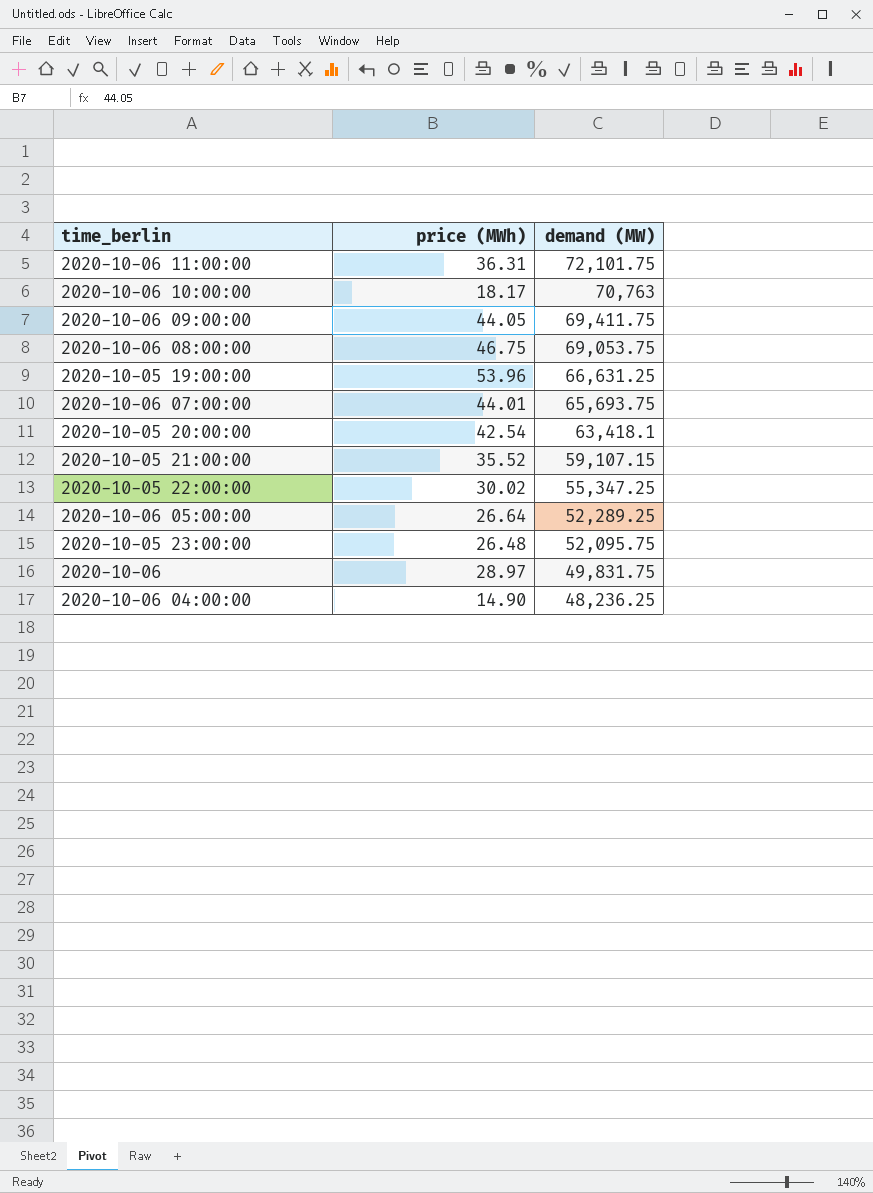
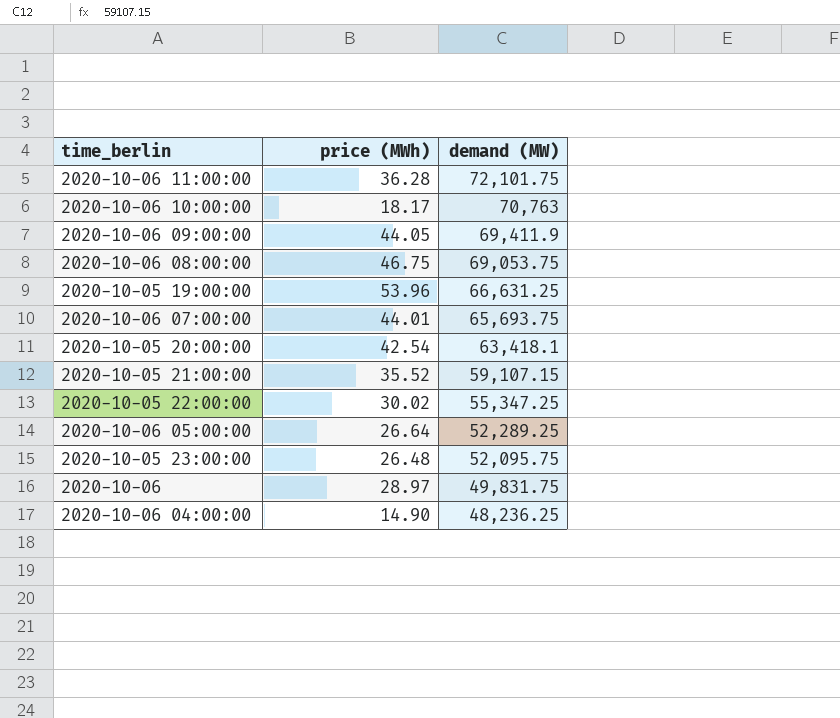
2020-10-06 11:00:00 | price (MWh): 36.31 -> 36.28
2020-10-06 09:00:00 | demand (MW): 69,411.75 -> 69,411.9

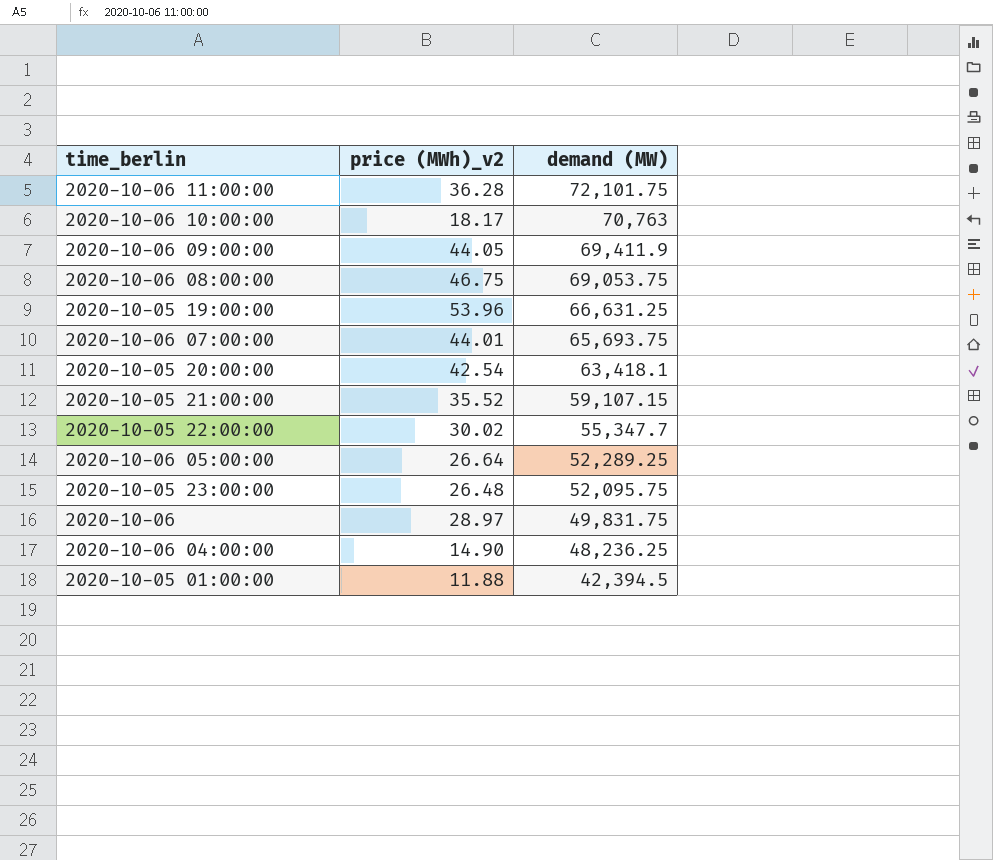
column name: price (MWh) -> price (MWh)_v2
2020-10-05 22:00:00 | demand (MW): 55,347.25 -> 55,347.7
row 2020-10-05 01:00:00: none -> 11.88 | 42,394.5

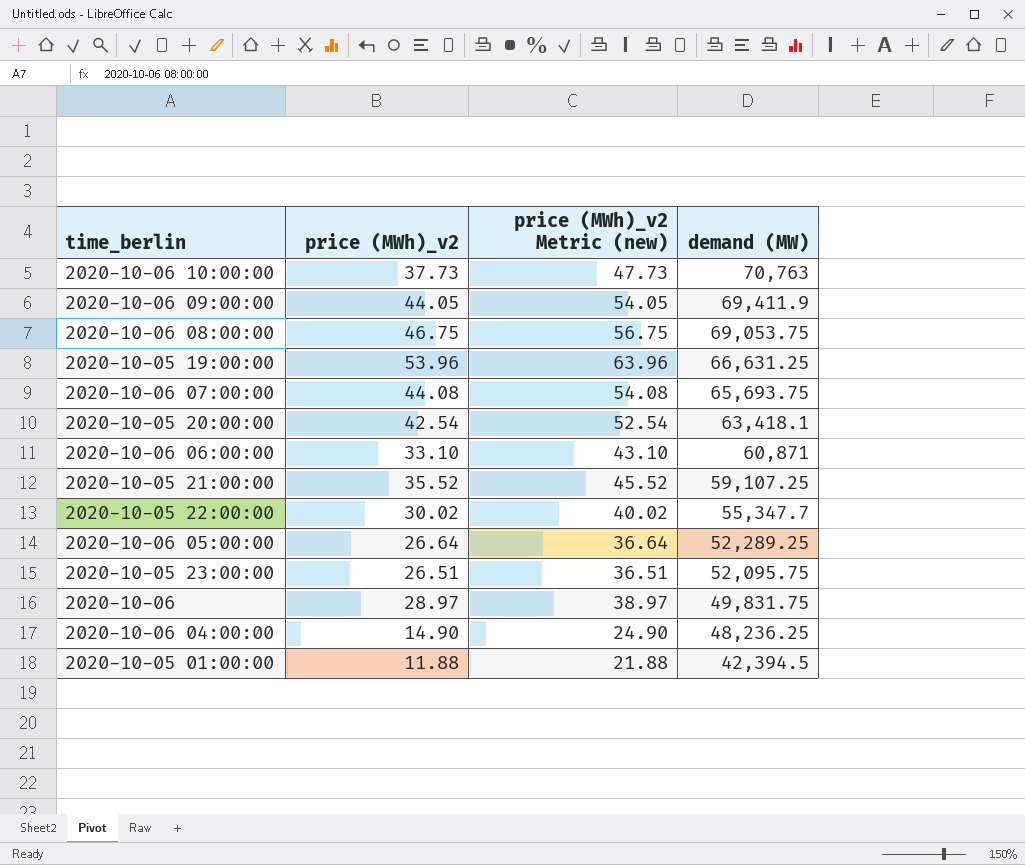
column price (MWh)_v2 Metric (new) | formula: none -> [price (MWh)_v2] + 10
row 2020-10-06 11:00:00: 36.28 | 72,101.75 -> none
2020-10-06 10:00:00 | price (MWh)_v2: 18.17 -> 37.73
2020-10-06 07:00:00 | price (MWh)_v2: 44.01 -> 44.08
row 2020-10-06 06:00:00: none -> 33.10 | 43.10 | 60,871
2020-10-05 21:00:00 | demand (MW): 59,107.15 -> 59,107.25
2020-10-05 23:00:00 | price (MWh)_v2: 26.48 -> 26.51

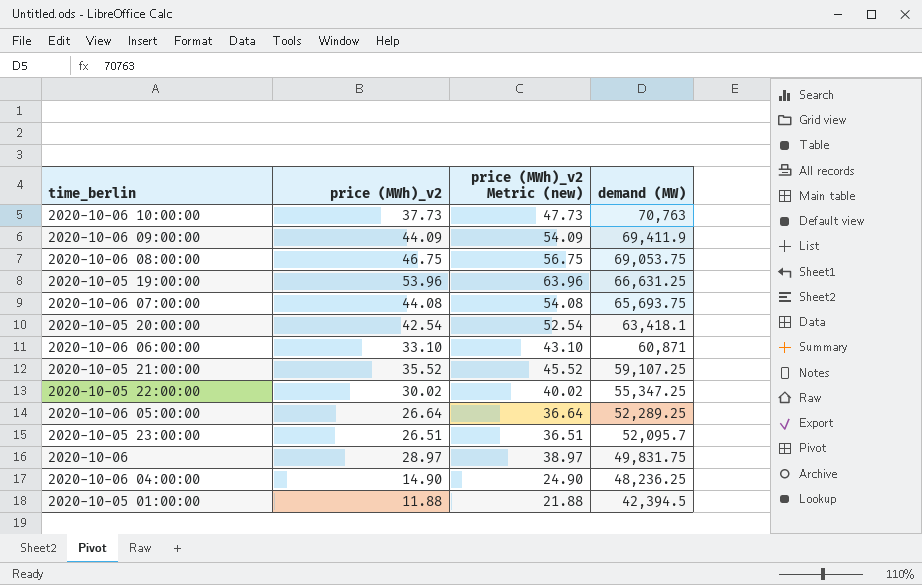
2020-10-06 09:00:00 | price (MWh)_v2: 44.05 -> 44.09
2020-10-06 09:00:00 | price (MWh)_v2 Metric (new): 54.05 -> 54.09
2020-10-05 22:00:00 | demand (MW): 55,347.7 -> 55,347.25
2020-10-05 23:00:00 | demand (MW): 52,095.75 -> 52,095.7

